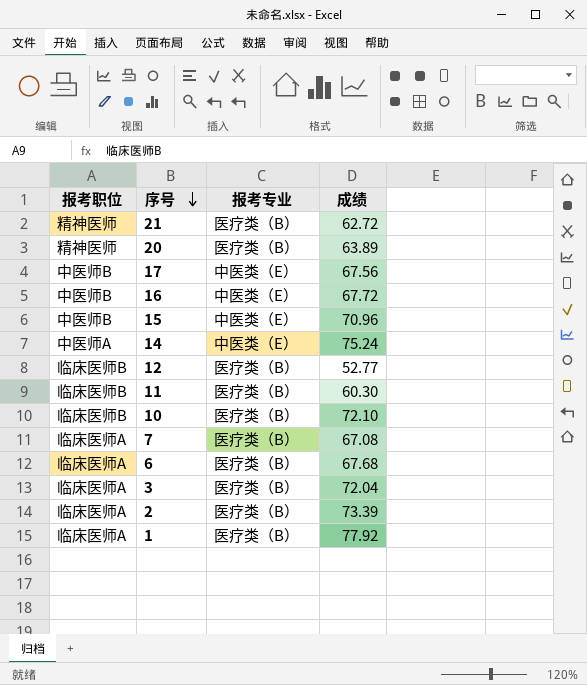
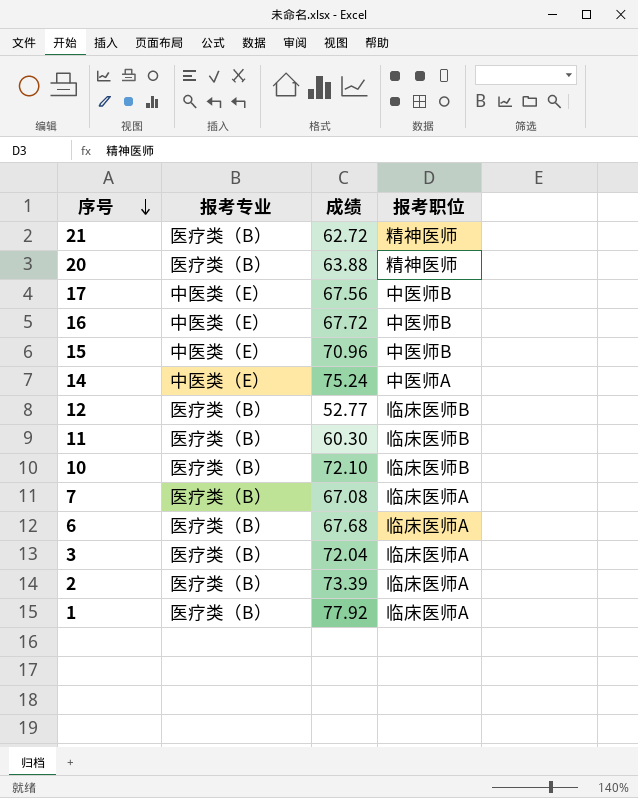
column 报考职位 | position: 1 -> 4
20 | 成绩: 63.89 -> 63.88

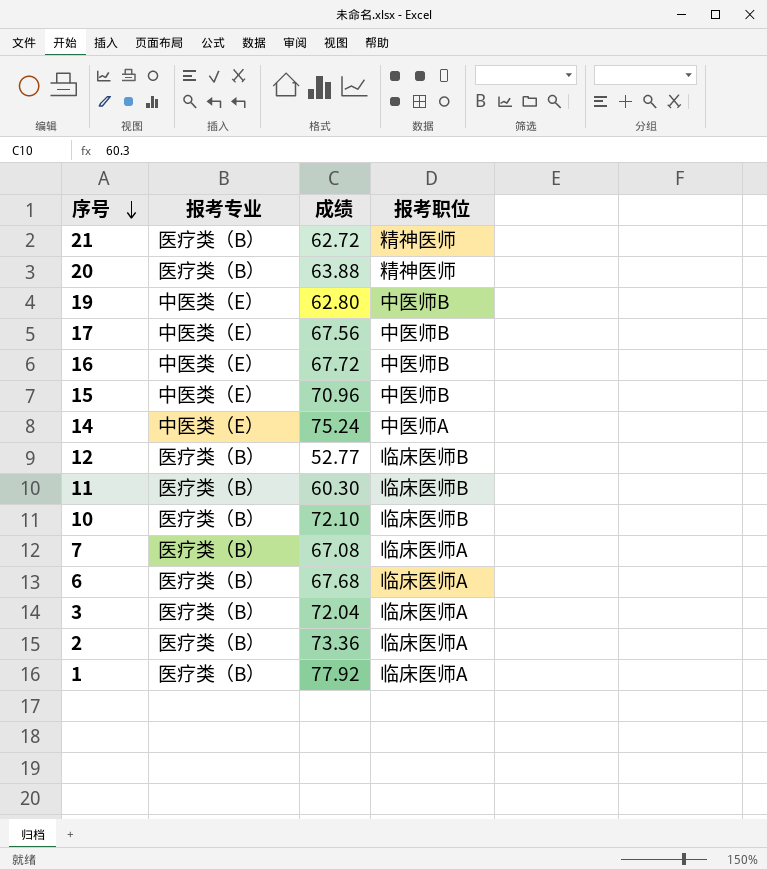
row 19: none -> 中医类（E） | 62.80 | 中医师B
2 | 成绩: 73.39 -> 73.36

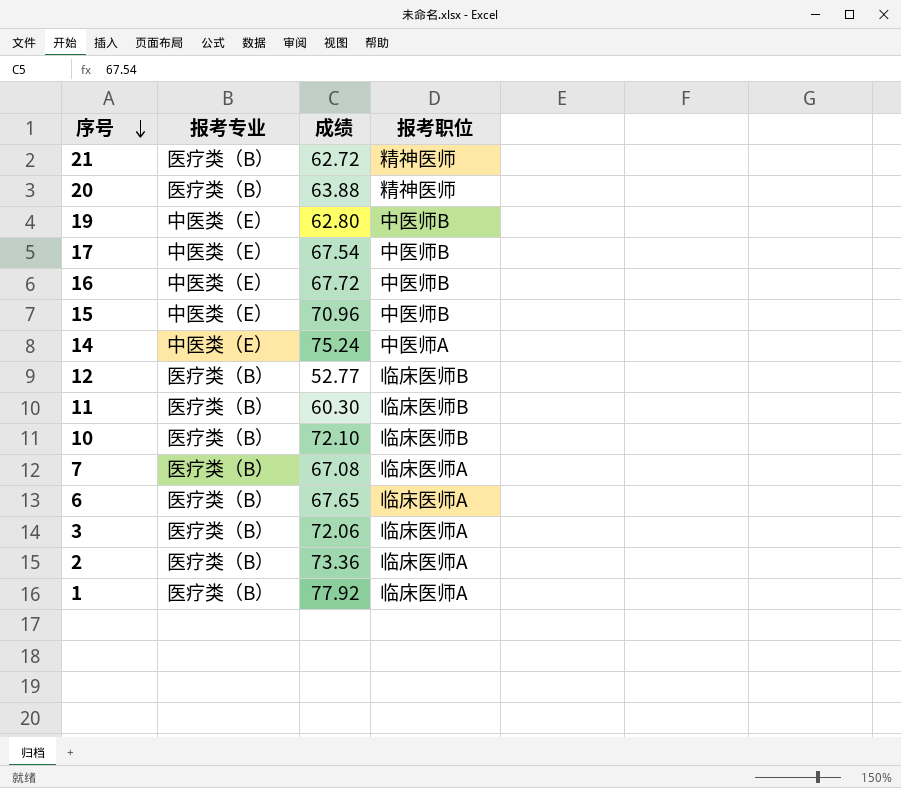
17 | 成绩: 67.56 -> 67.54
6 | 成绩: 67.68 -> 67.65
3 | 成绩: 72.04 -> 72.06

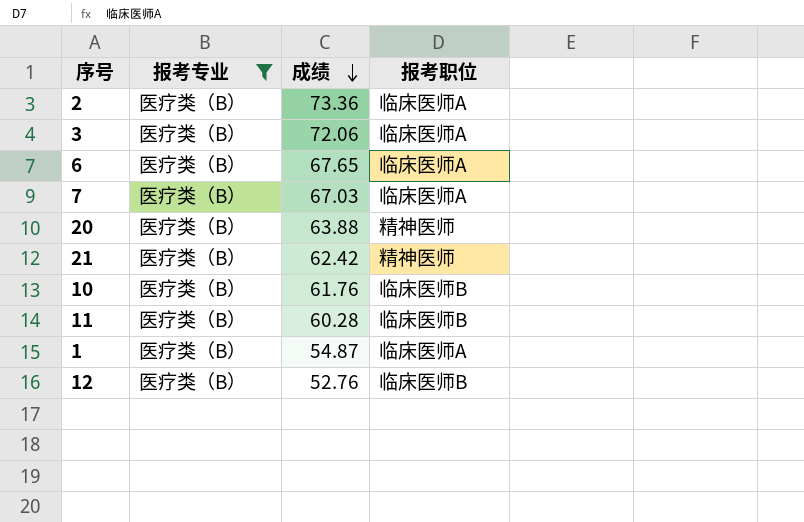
filter: none -> 报考专业 = 医疗类（B）
row order: 序号 descending -> 成绩 descending
7 | 成绩: 67.08 -> 67.03
21 | 成绩: 62.72 -> 62.42
10 | 成绩: 72.10 -> 61.76
11 | 成绩: 60.30 -> 60.28
1 | 成绩: 77.92 -> 54.87
12 | 成绩: 52.77 -> 52.76

